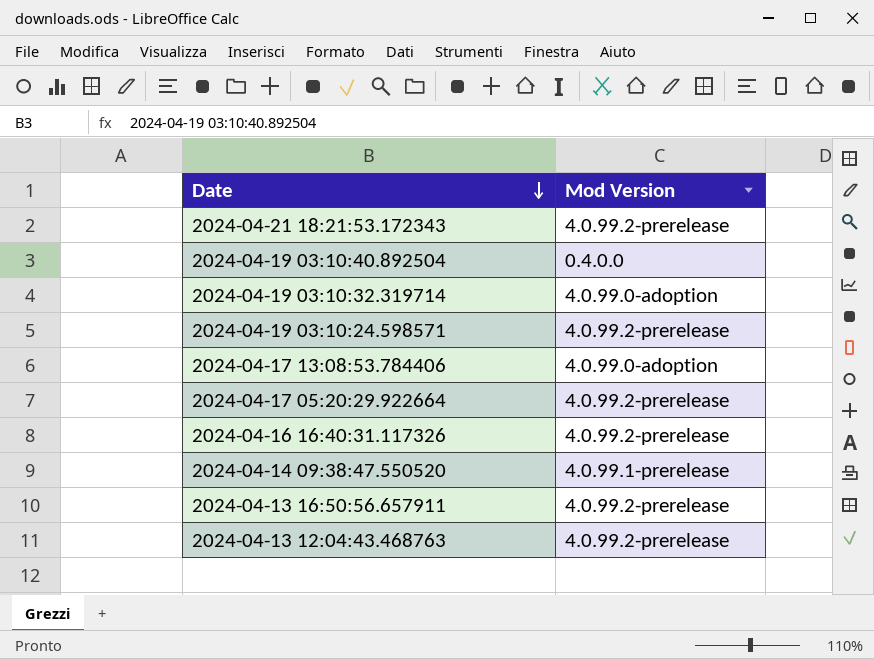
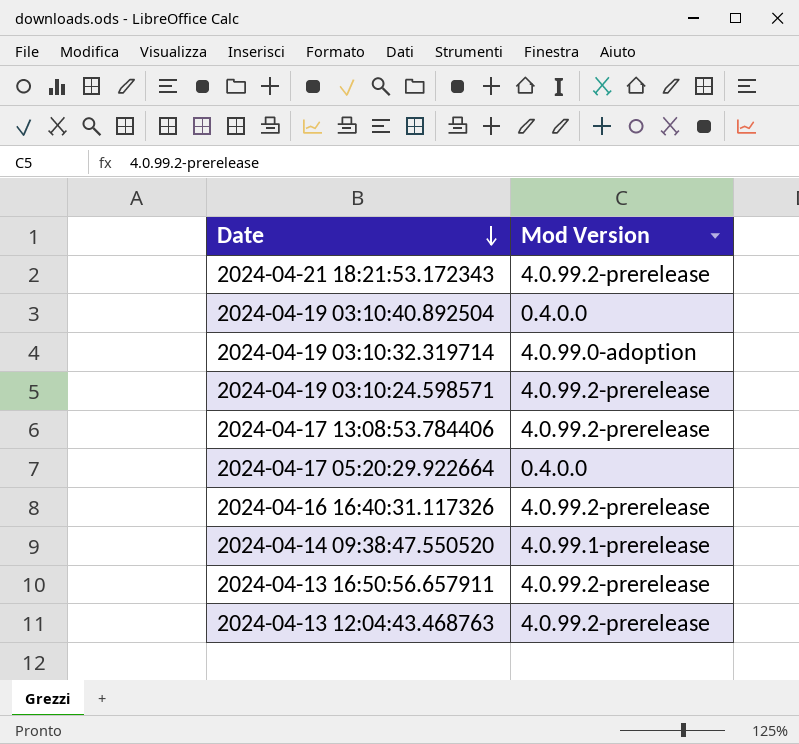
2024-04-17 13:08:53.784406 | Mod Version: 4.0.99.0-adoption -> 4.0.99.2-prerelease
2024-04-17 05:20:29.922664 | Mod Version: 4.0.99.2-prerelease -> 0.4.0.0

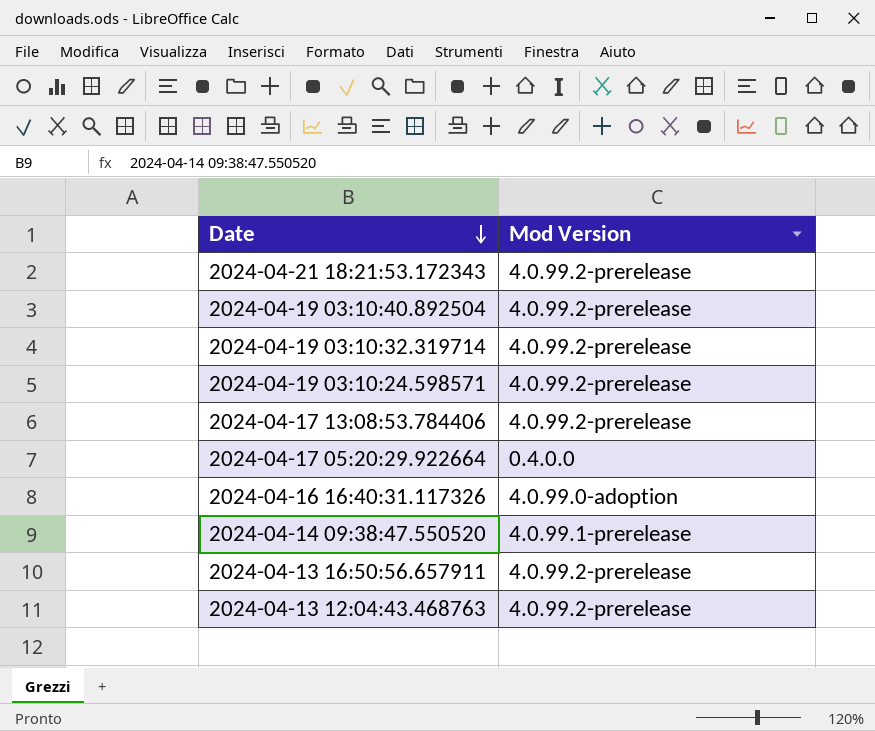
2024-04-19 03:10:40.892504 | Mod Version: 0.4.0.0 -> 4.0.99.2-prerelease
2024-04-19 03:10:32.319714 | Mod Version: 4.0.99.0-adoption -> 4.0.99.2-prerelease
2024-04-16 16:40:31.117326 | Mod Version: 4.0.99.2-prerelease -> 4.0.99.0-adoption

